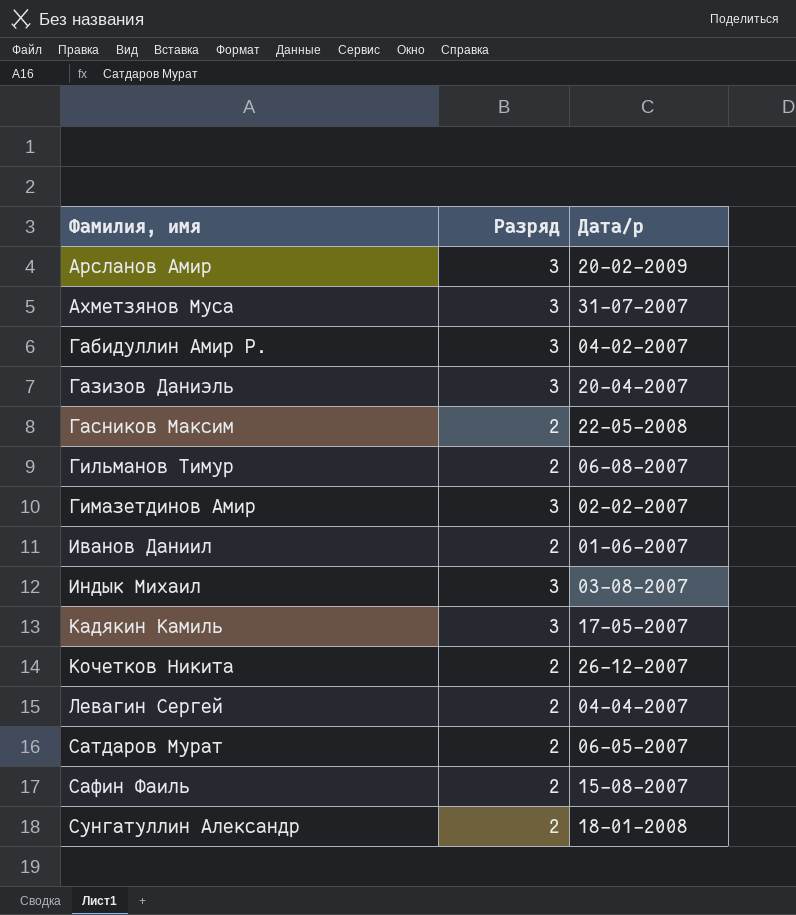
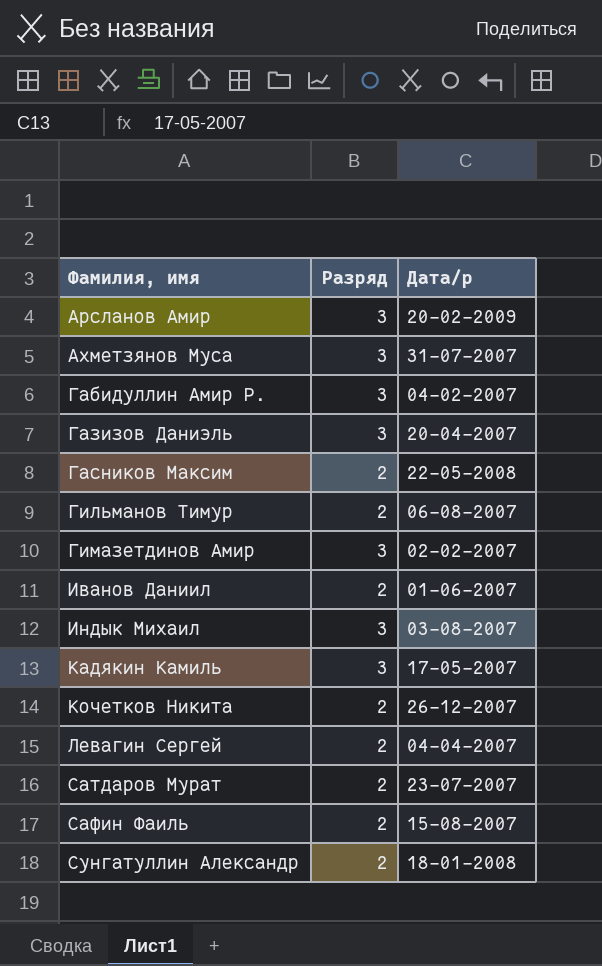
Сатдаров Мурат | Дата/р: 06-05-2007 -> 23-07-2007

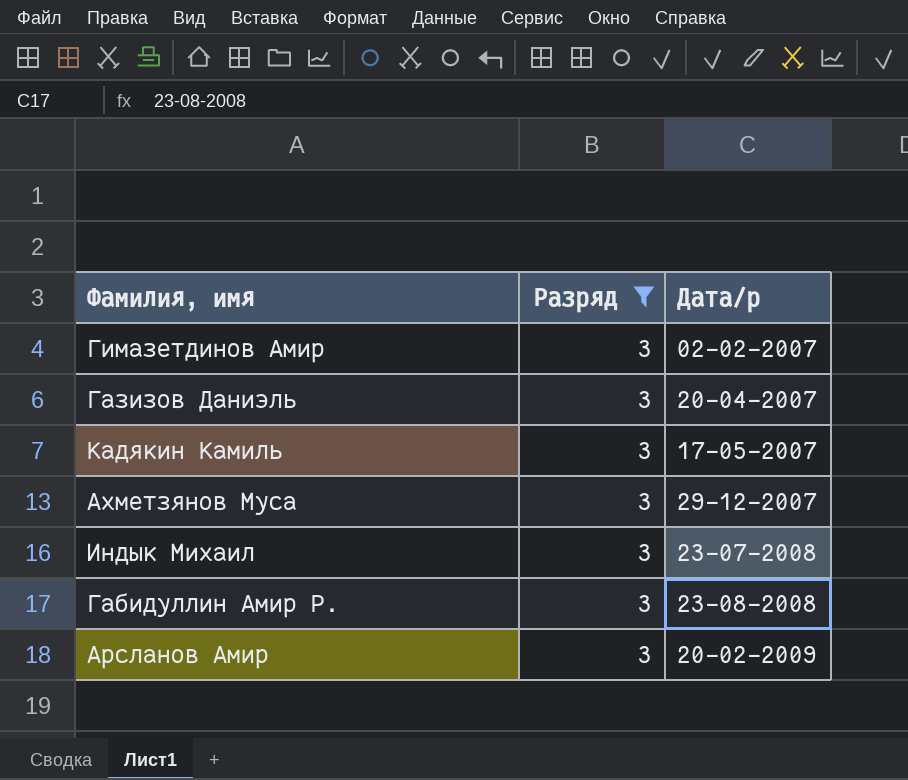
filter: none -> Разряд = 3
row order: Фамилия, имя ascending -> Дата/р ascending
Ахметзянов Муса | Дата/р: 31-07-2007 -> 29-12-2007
Индык Михаил | Дата/р: 03-08-2007 -> 23-07-2008
Габидуллин Амир Р. | Дата/р: 04-02-2007 -> 23-08-2008

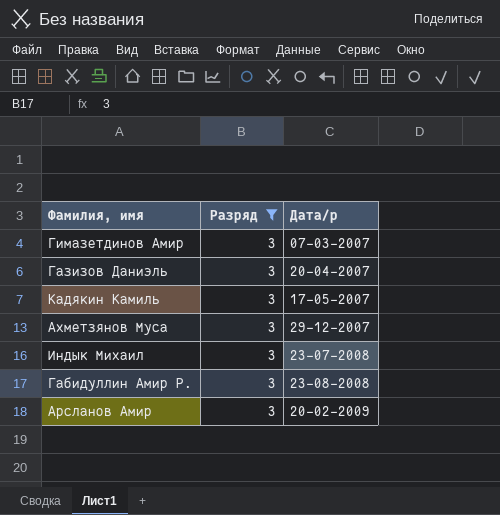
Гимазетдинов Амир | Дата/р: 02-02-2007 -> 07-03-2007

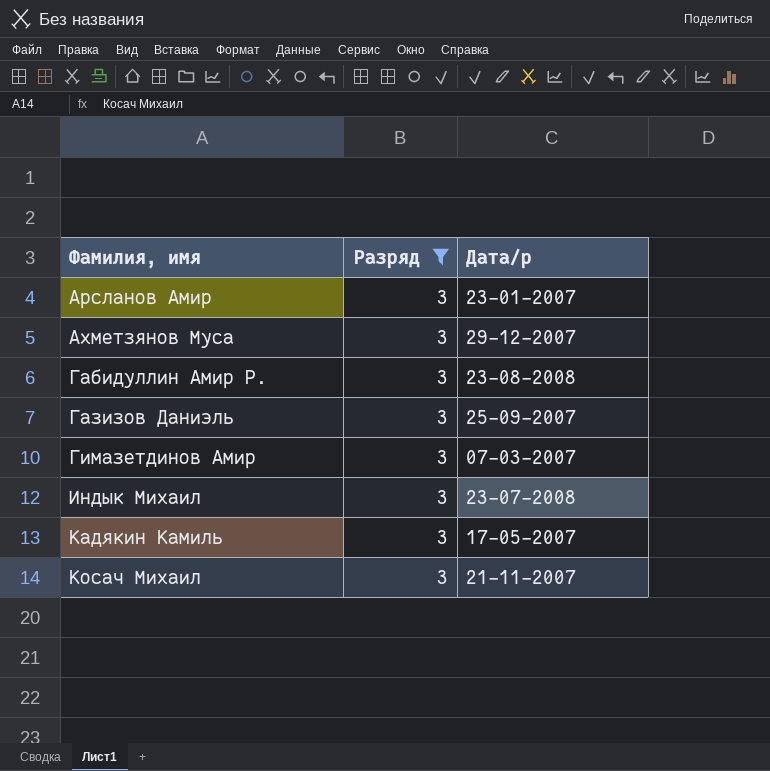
row order: Дата/р ascending -> Фамилия, имя ascending
Арсланов Амир | Дата/р: 20-02-2009 -> 23-01-2007
Газизов Даниэль | Дата/р: 20-04-2007 -> 25-09-2007
row Косач Михаил: none -> 3 | 21-11-2007

